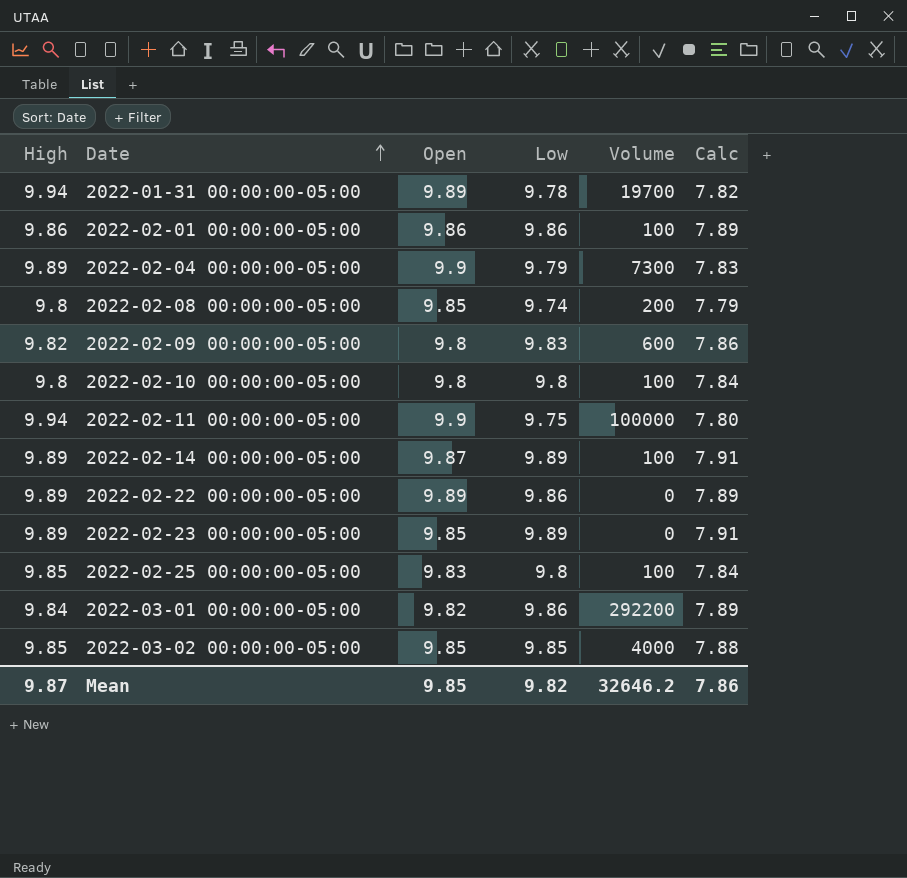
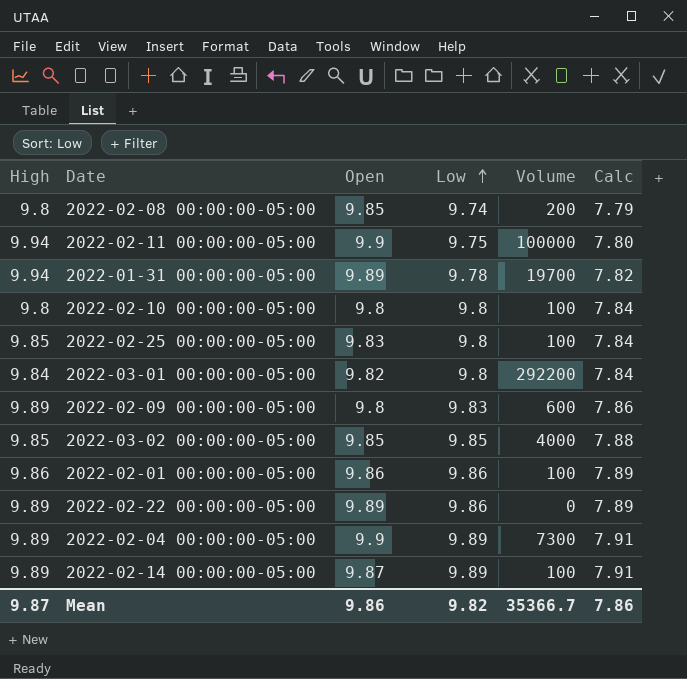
row order: Date ascending -> Low ascending
row 2022-02-23 00:00:00-05:00: 9.89 | 9.85 | 9.89 | 0 | 7.91 -> none
2022-03-01 00:00:00-05:00 | Low: 9.86 -> 9.8
2022-03-01 00:00:00-05:00 | Calc: 7.89 -> 7.84
2022-02-09 00:00:00-05:00 | High: 9.82 -> 9.89
2022-02-04 00:00:00-05:00 | Low: 9.79 -> 9.89
2022-02-04 00:00:00-05:00 | Calc: 7.83 -> 7.91
Mean | Open: 9.85 -> 9.86
Mean | Volume: 32646.2 -> 35366.7

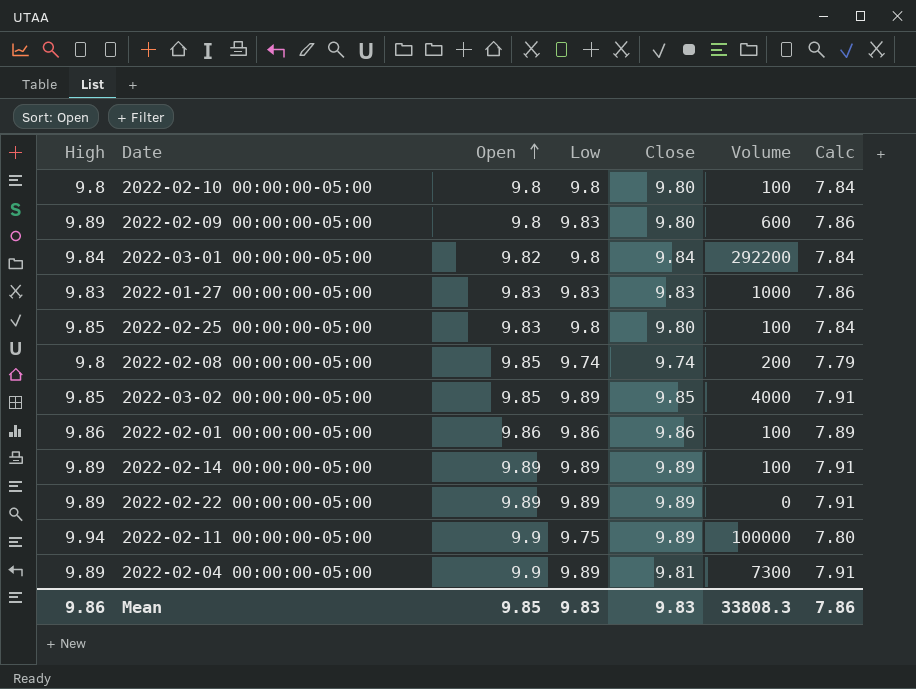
row order: Low ascending -> Open ascending
column Close | position: none -> 5
row 2022-01-31 00:00:00-05:00: 9.94 | 9.89 | 9.78 | 19700 | 7.82 -> none
row 2022-01-27 00:00:00-05:00: none -> 9.83 | 9.83 | 9.83 | 9.83 | 1000 | 7.86
2022-03-02 00:00:00-05:00 | Low: 9.85 -> 9.89
2022-03-02 00:00:00-05:00 | Calc: 7.88 -> 7.91
2022-02-14 00:00:00-05:00 | Open: 9.87 -> 9.89
2022-02-22 00:00:00-05:00 | Low: 9.86 -> 9.89
2022-02-22 00:00:00-05:00 | Calc: 7.89 -> 7.91
Mean | High: 9.87 -> 9.86
Mean | Open: 9.86 -> 9.85
Mean | Low: 9.82 -> 9.83
Mean | Volume: 35366.7 -> 33808.3

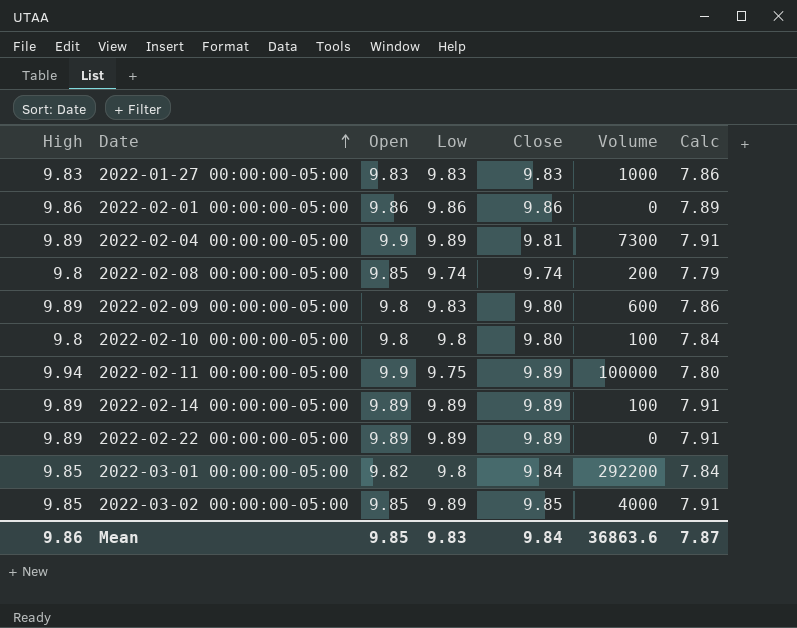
row order: Open ascending -> Date ascending
row 2022-02-25 00:00:00-05:00: 9.85 | 9.83 | 9.8 | 9.80 | 100 | 7.84 -> none
2022-02-01 00:00:00-05:00 | Volume: 100 -> 0
2022-03-01 00:00:00-05:00 | High: 9.84 -> 9.85
Mean | Close: 9.83 -> 9.84
Mean | Volume: 33808.3 -> 36863.6
Mean | Calc: 7.86 -> 7.87

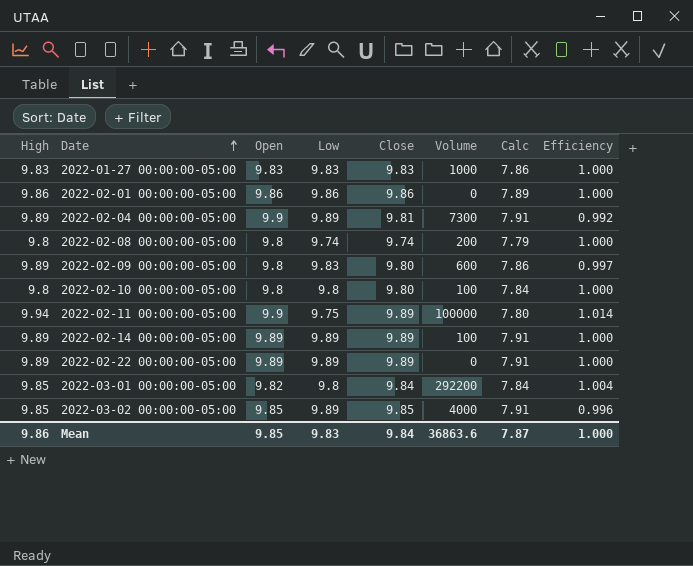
column Efficiency | formula: none -> [Close] / [Low]
2022-02-08 00:00:00-05:00 | Open: 9.85 -> 9.8

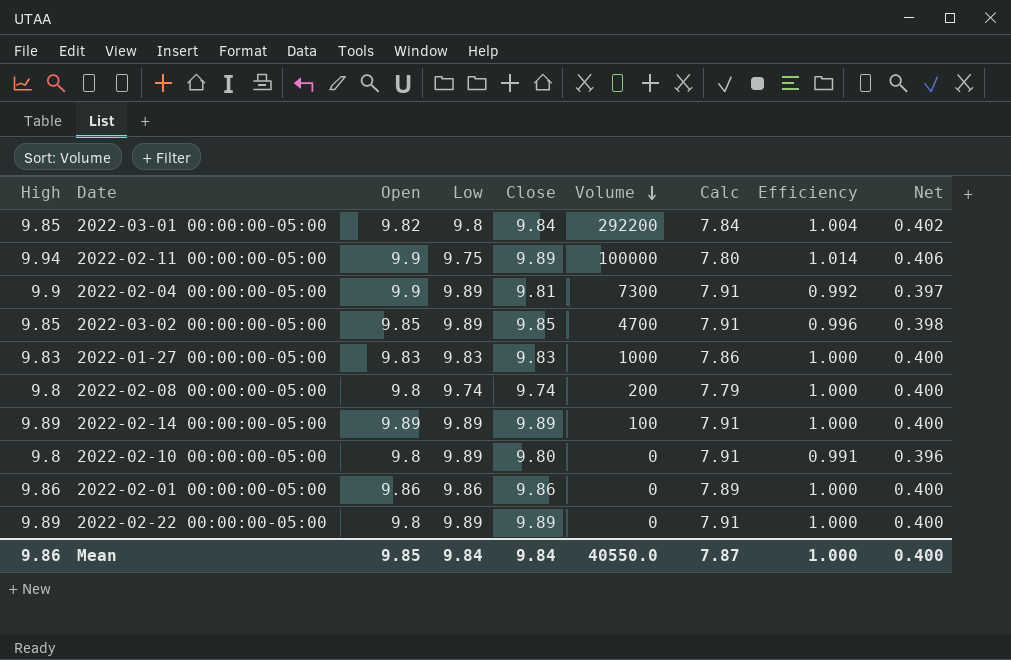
row order: Date ascending -> Volume descending
column Net | formula: none -> [Efficiency] * 0.4
row 2022-02-09 00:00:00-05:00: 9.89 | 9.8 | 9.83 | 9.80 | 600 | 7.86 | 0.997 -> none
2022-02-04 00:00:00-05:00 | High: 9.89 -> 9.9
2022-03-02 00:00:00-05:00 | Volume: 4000 -> 4700
2022-02-10 00:00:00-05:00 | Low: 9.8 -> 9.89
2022-02-10 00:00:00-05:00 | Volume: 100 -> 0
2022-02-10 00:00:00-05:00 | Calc: 7.84 -> 7.91
2022-02-10 00:00:00-05:00 | Efficiency: 1.000 -> 0.991
2022-02-22 00:00:00-05:00 | Open: 9.89 -> 9.8
Mean | Low: 9.83 -> 9.84
Mean | Volume: 36863.6 -> 40550.0

